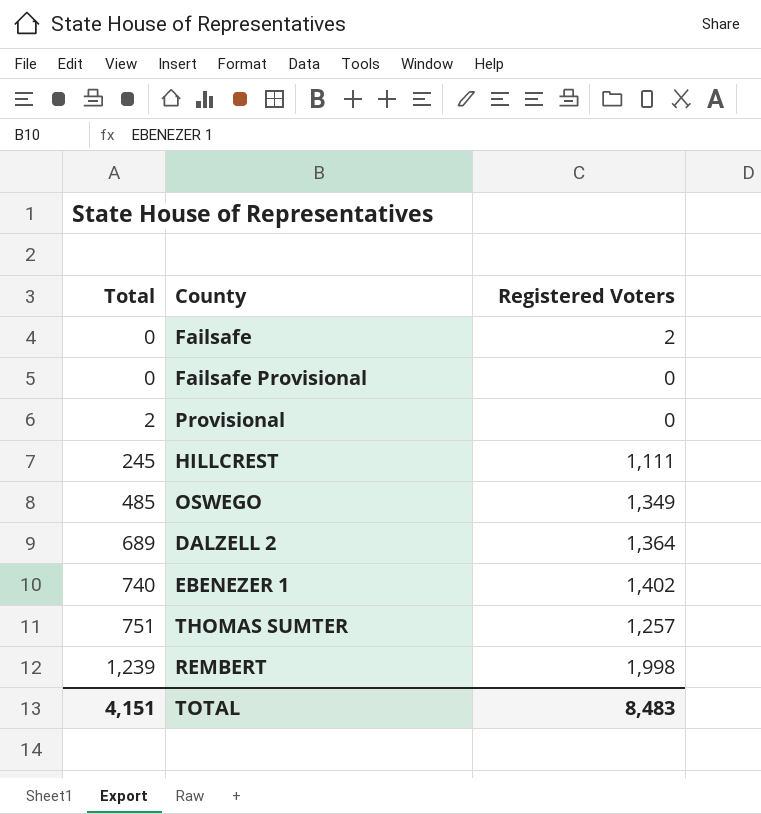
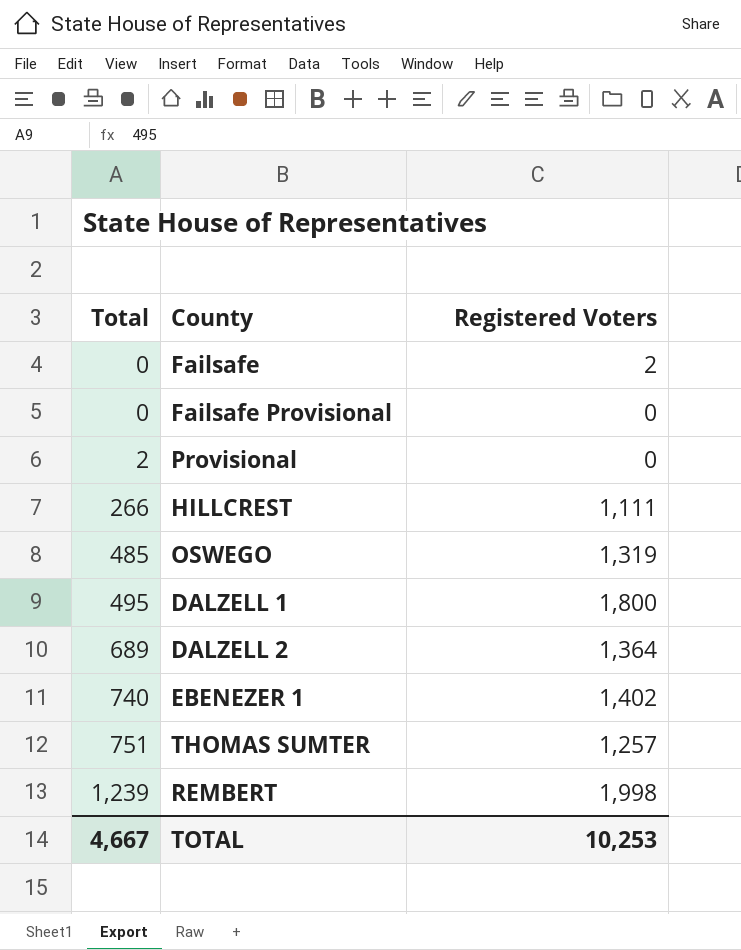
HILLCREST | Total: 245 -> 266
OSWEGO | Registered Voters: 1,349 -> 1,319
row DALZELL 1: none -> 495 | 1,800
TOTAL | Total: 4,151 -> 4,667
TOTAL | Registered Voters: 8,483 -> 10,253

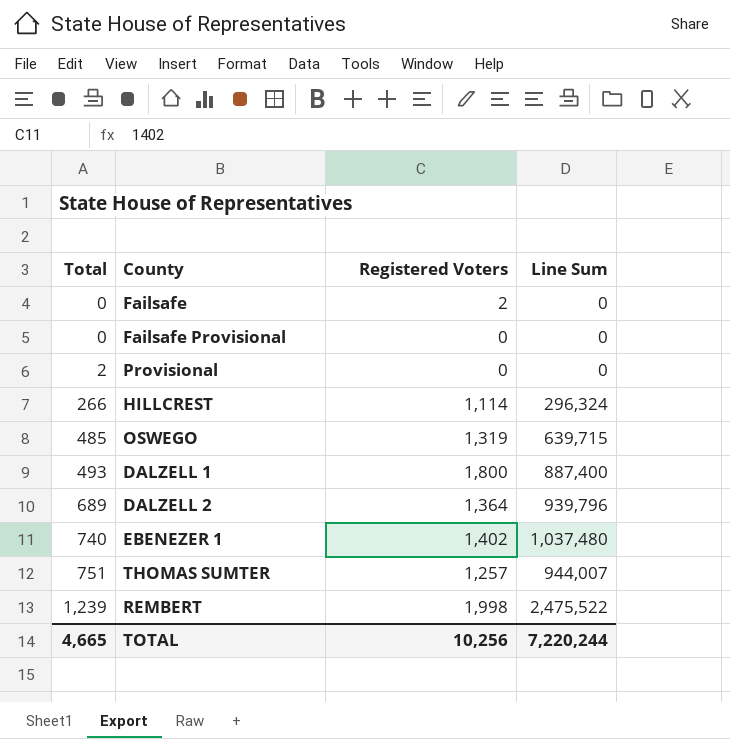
column Line Sum | formula: none -> [Total] * [Registered Voters]
HILLCREST | Registered Voters: 1,111 -> 1,114
DALZELL 1 | Total: 495 -> 493
TOTAL | Total: 4,667 -> 4,665
TOTAL | Registered Voters: 10,253 -> 10,256

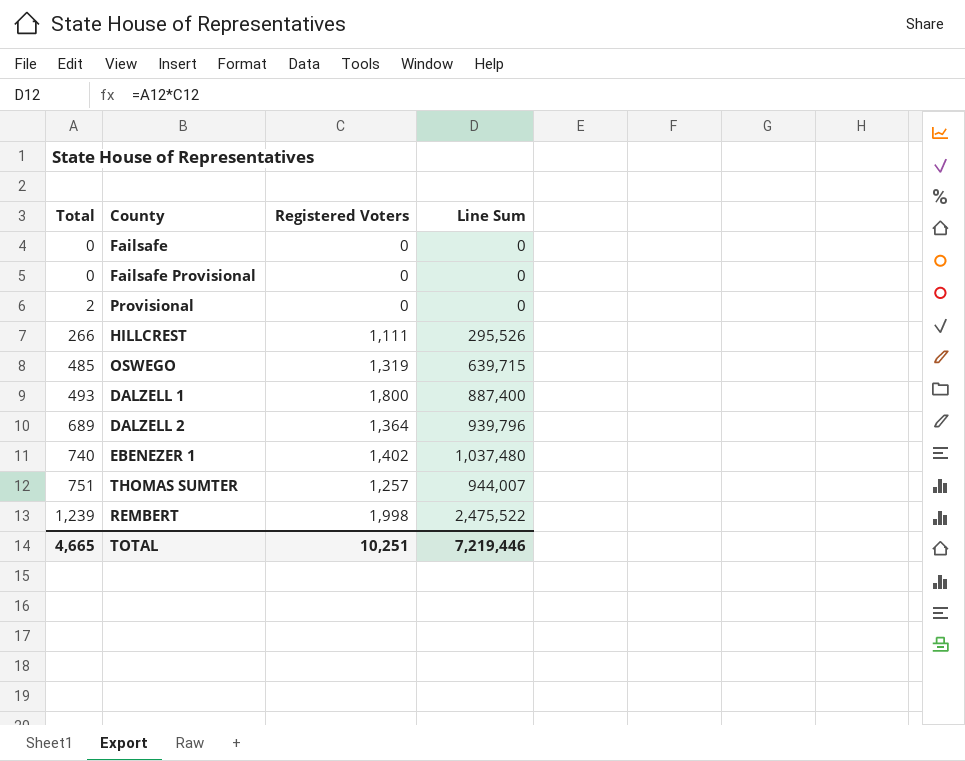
Failsafe | Registered Voters: 2 -> 0
HILLCREST | Registered Voters: 1,114 -> 1,111
HILLCREST | Line Sum: 296,324 -> 295,526
TOTAL | Registered Voters: 10,256 -> 10,251
TOTAL | Line Sum: 7,220,244 -> 7,219,446

